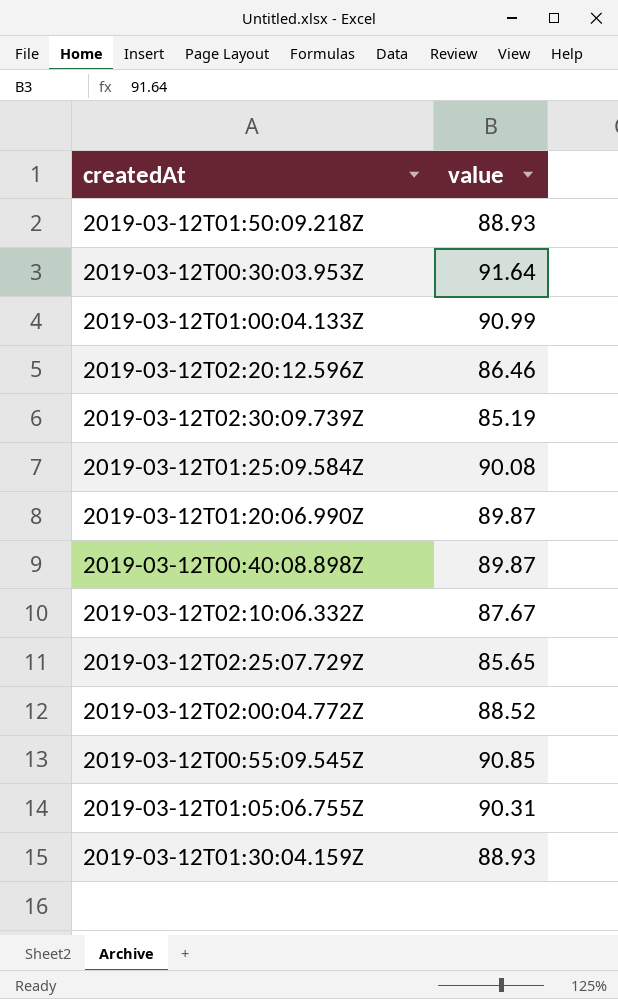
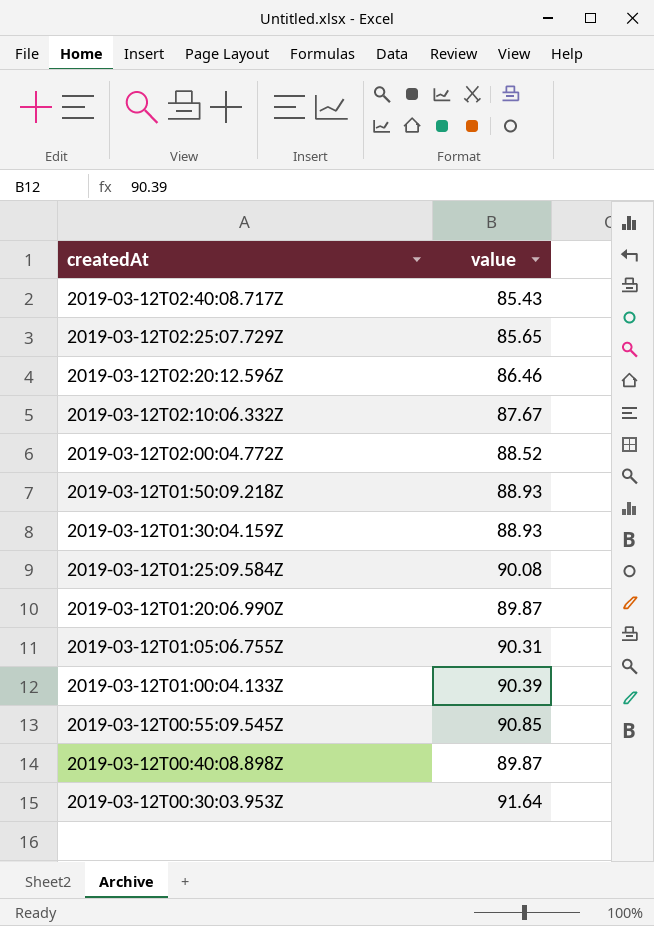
row order: none -> createdAt descending
row 2019-03-12T02:30:09.739Z: 85.19 -> none
row 2019-03-12T02:40:08.717Z: none -> 85.43
2019-03-12T01:00:04.133Z | value: 90.99 -> 90.39

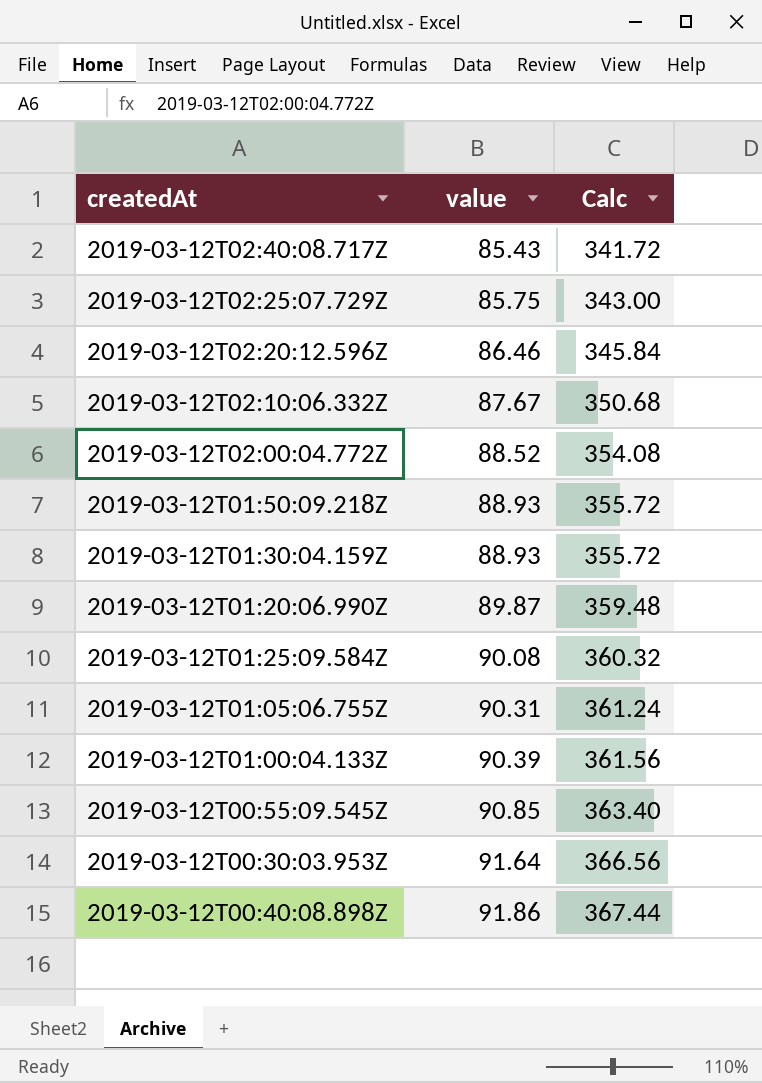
row order: createdAt descending -> value ascending
column Calc | formula: none -> [value] * 4
2019-03-12T02:25:07.729Z | value: 85.65 -> 85.75
2019-03-12T00:40:08.898Z | value: 89.87 -> 91.86

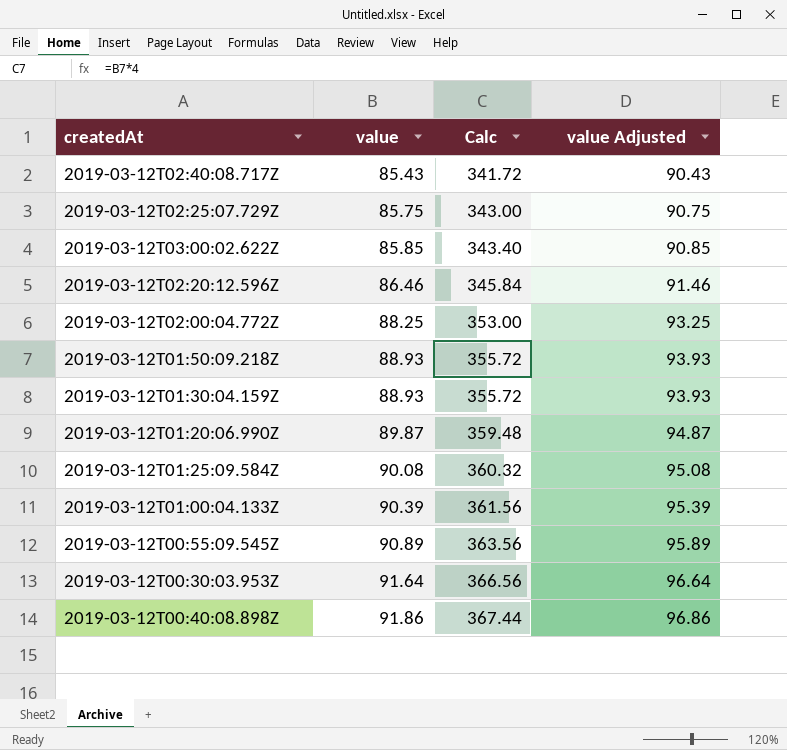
column value Adjusted | formula: none -> [value] + 5
row 2019-03-12T02:10:06.332Z: 87.67 | 350.68 -> none
row 2019-03-12T01:05:06.755Z: 90.31 | 361.24 -> none
row 2019-03-12T03:00:02.622Z: none -> 85.85 | 343.40 | 90.85
2019-03-12T02:00:04.772Z | value: 88.52 -> 88.25
2019-03-12T02:00:04.772Z | Calc: 354.08 -> 353.00
2019-03-12T00:55:09.545Z | value: 90.85 -> 90.89
2019-03-12T00:55:09.545Z | Calc: 363.40 -> 363.56

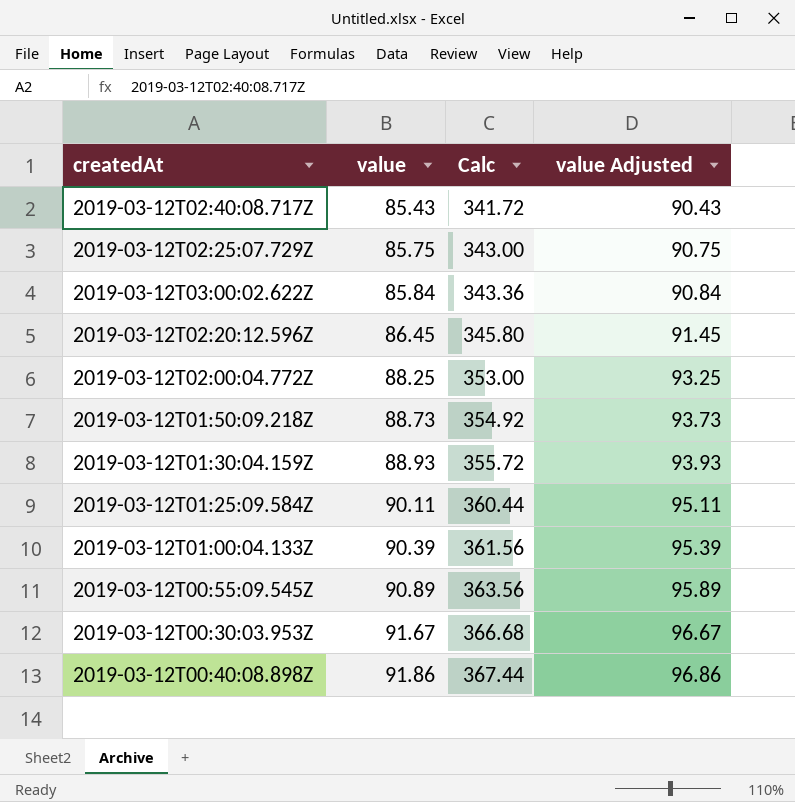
row 2019-03-12T01:20:06.990Z: 89.87 | 359.48 | 94.87 -> none
2019-03-12T03:00:02.622Z | value: 85.85 -> 85.84
2019-03-12T03:00:02.622Z | Calc: 343.40 -> 343.36
2019-03-12T03:00:02.622Z | value Adjusted: 90.85 -> 90.84
2019-03-12T02:20:12.596Z | value: 86.46 -> 86.45
2019-03-12T02:20:12.596Z | Calc: 345.84 -> 345.80
2019-03-12T02:20:12.596Z | value Adjusted: 91.46 -> 91.45
2019-03-12T01:50:09.218Z | value: 88.93 -> 88.73
2019-03-12T01:50:09.218Z | Calc: 355.72 -> 354.92
2019-03-12T01:50:09.218Z | value Adjusted: 93.93 -> 93.73
2019-03-12T01:25:09.584Z | value: 90.08 -> 90.11
2019-03-12T01:25:09.584Z | Calc: 360.32 -> 360.44
2019-03-12T01:25:09.584Z | value Adjusted: 95.08 -> 95.11
2019-03-12T00:30:03.953Z | value: 91.64 -> 91.67
2019-03-12T00:30:03.953Z | Calc: 366.56 -> 366.68
2019-03-12T00:30:03.953Z | value Adjusted: 96.64 -> 96.67

